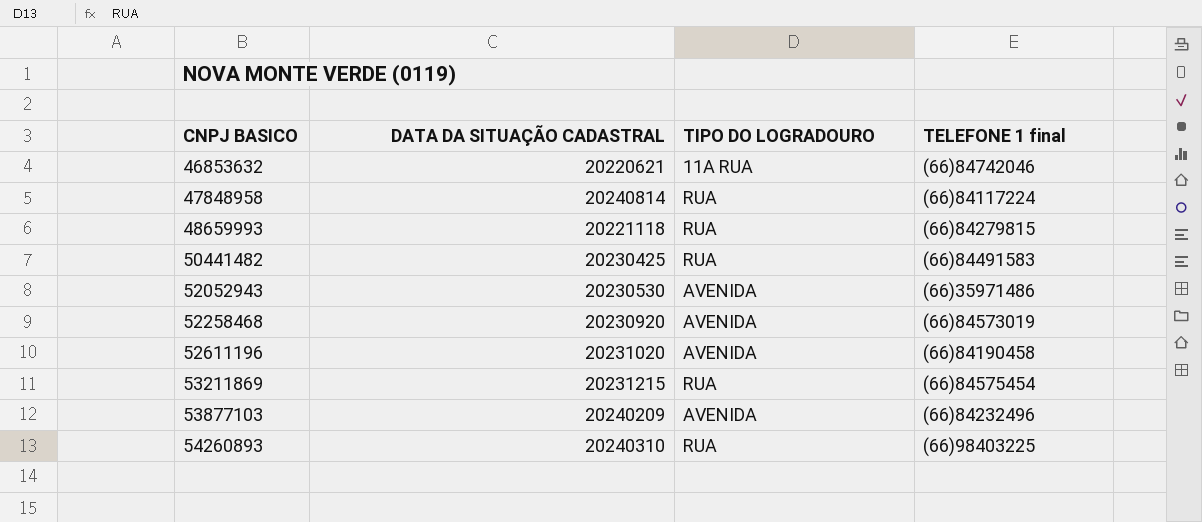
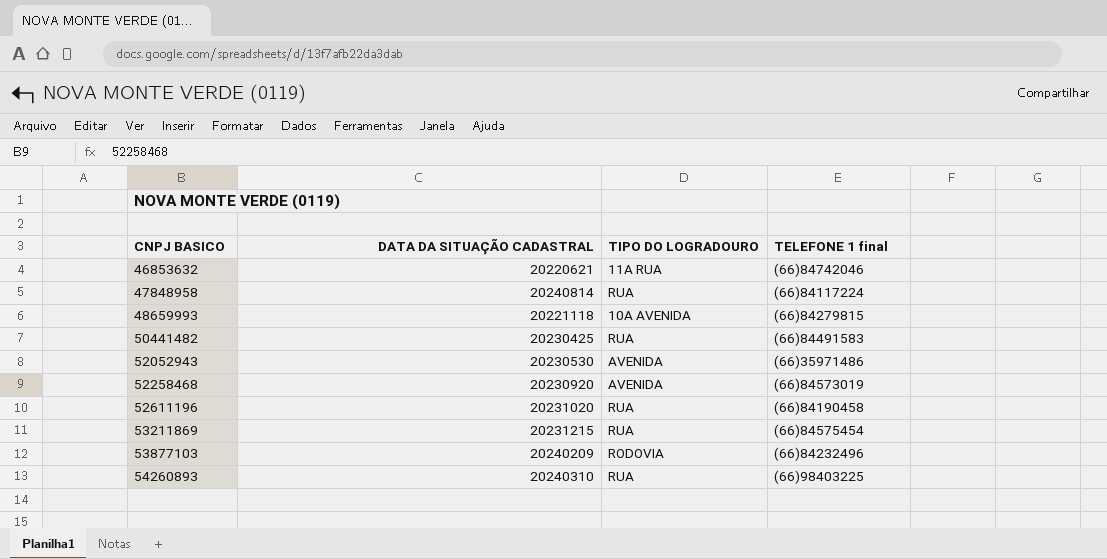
48659993 | TIPO DO LOGRADOURO: RUA -> 10A AVENIDA
52611196 | TIPO DO LOGRADOURO: AVENIDA -> RUA
53877103 | TIPO DO LOGRADOURO: AVENIDA -> RODOVIA

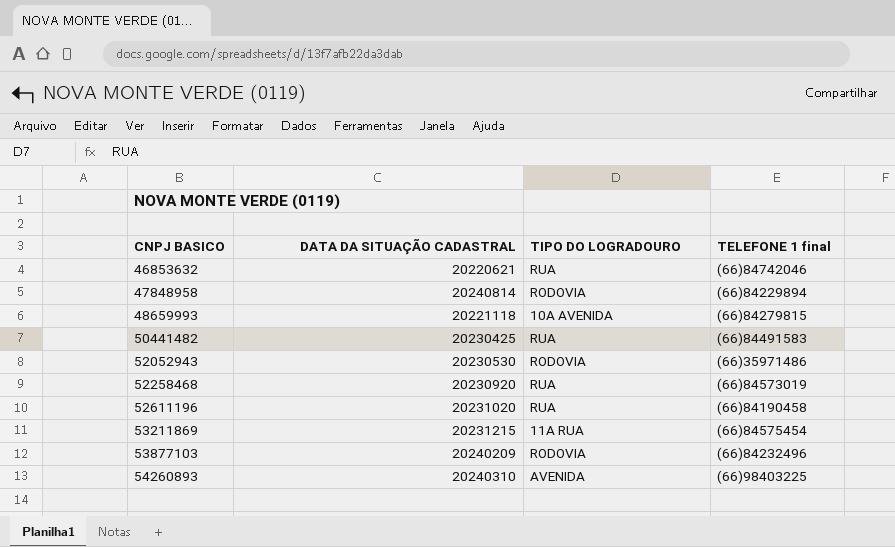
46853632 | TIPO DO LOGRADOURO: 11A RUA -> RUA
47848958 | TIPO DO LOGRADOURO: RUA -> RODOVIA
47848958 | TELEFONE 1 final: (66)84117224 -> (66)84229894
52052943 | TIPO DO LOGRADOURO: AVENIDA -> RODOVIA
52258468 | TIPO DO LOGRADOURO: AVENIDA -> RUA
53211869 | TIPO DO LOGRADOURO: RUA -> 11A RUA
54260893 | TIPO DO LOGRADOURO: RUA -> AVENIDA

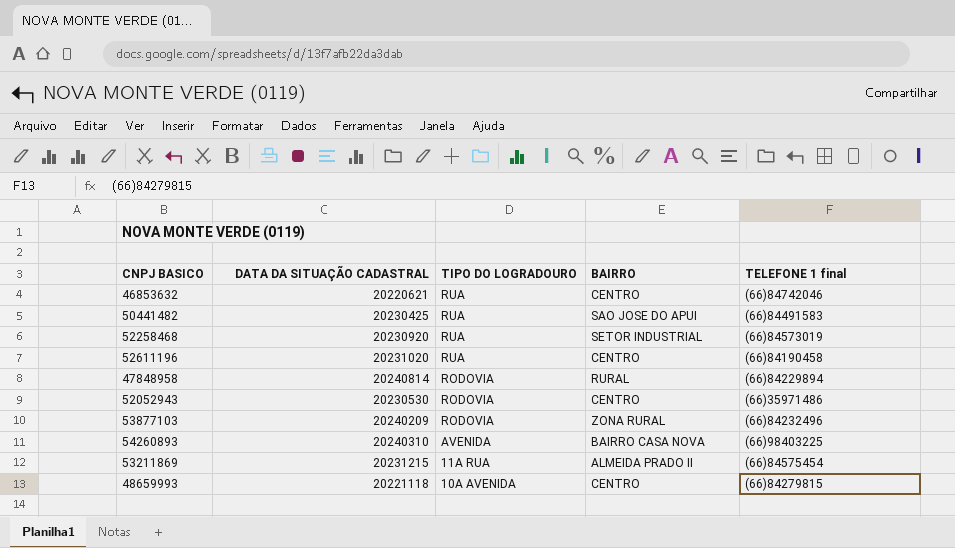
row order: CNPJ BASICO ascending -> TIPO DO LOGRADOURO descending
column BAIRRO | position: none -> 4

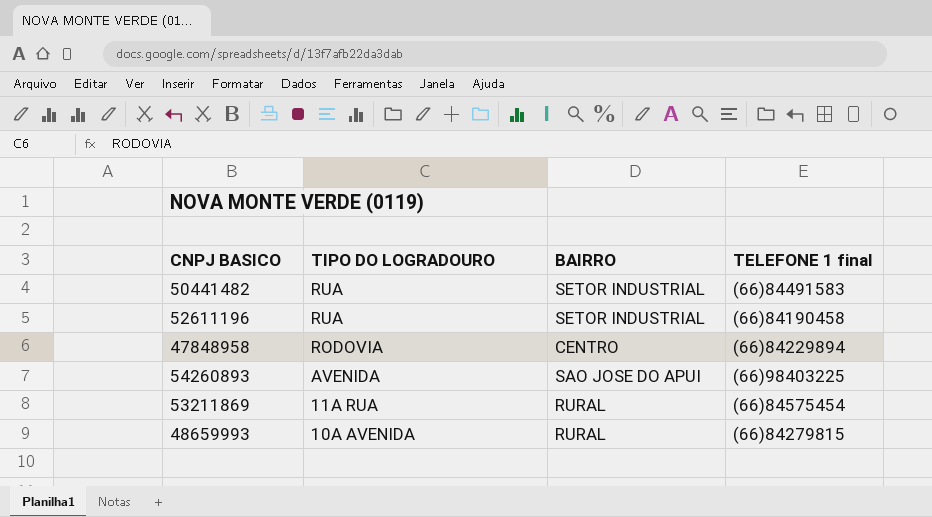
column DATA DA SITUAÇÃO CADASTRAL | position: 2 -> none
row 46853632: 20220621 | RUA | CENTRO | (66)84742046 -> none
row 52258468: 20230920 | RUA | SETOR INDUSTRIAL | (66)84573019 -> none
row 52052943: 20230530 | RODOVIA | CENTRO | (66)35971486 -> none
row 53877103: 20240209 | RODOVIA | ZONA RURAL | (66)84232496 -> none
50441482 | BAIRRO: SAO JOSE DO APUI -> SETOR INDUSTRIAL
52611196 | BAIRRO: CENTRO -> SETOR INDUSTRIAL
47848958 | BAIRRO: RURAL -> CENTRO
54260893 | BAIRRO: BAIRRO CASA NOVA -> SAO JOSE DO APUI
53211869 | BAIRRO: ALMEIDA PRADO II -> RURAL
48659993 | BAIRRO: CENTRO -> RURAL

